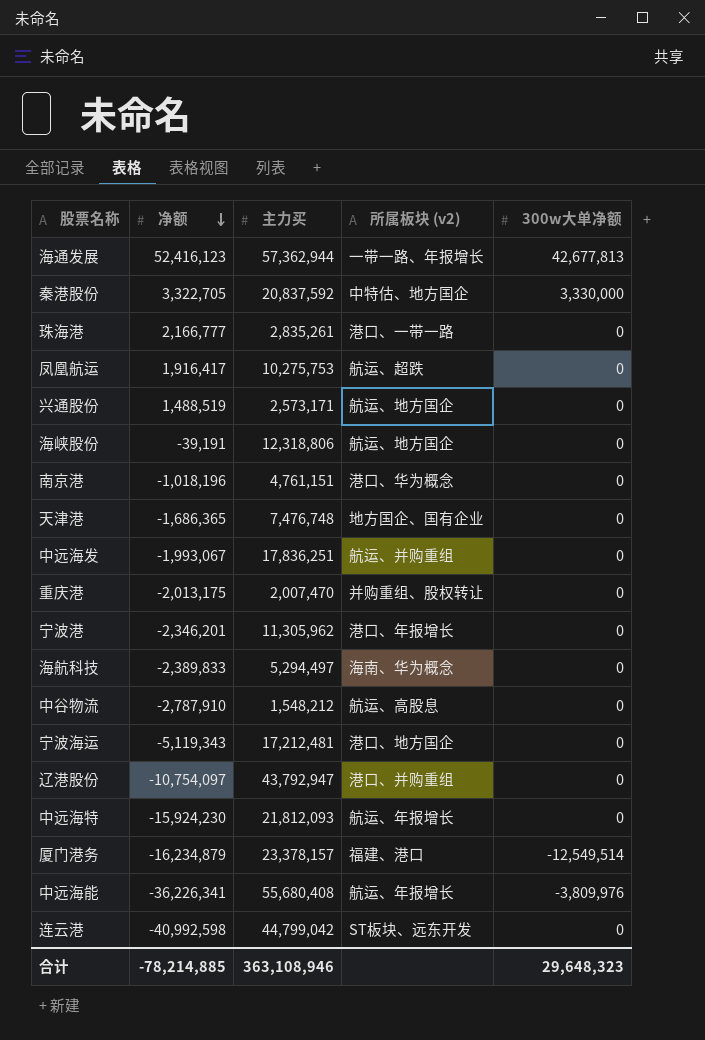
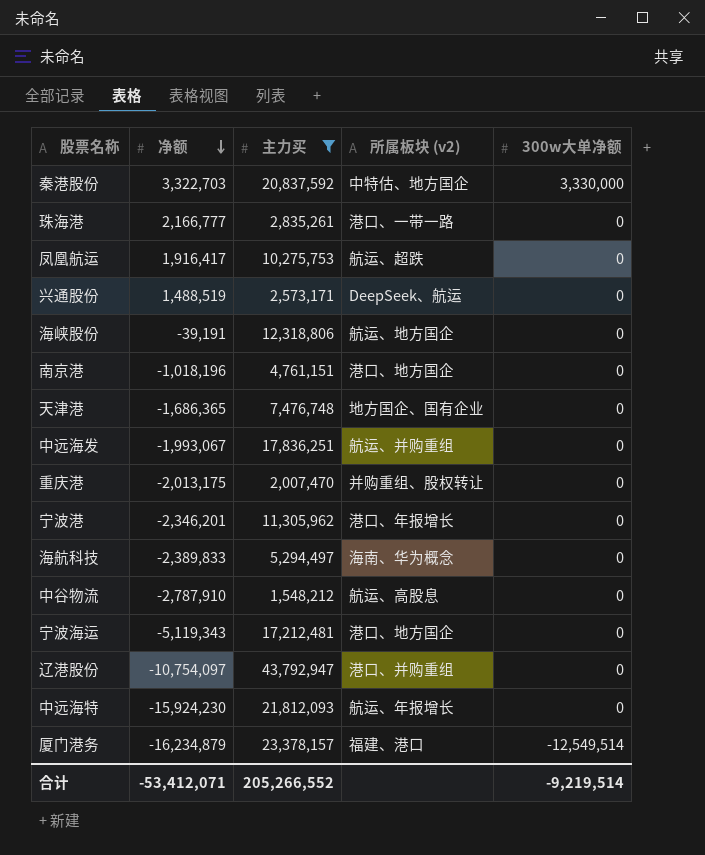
filter: none -> 主力买 <= 43,792,947
秦港股份 | 净额: 3,322,705 -> 3,322,703
兴通股份 | 所属板块 (v2): 航运、地方国企 -> DeepSeek、航运
南京港 | 所属板块 (v2): 港口、华为概念 -> 港口、地方国企
合计 | 净额: -78,214,885 -> -53,412,071
合计 | 主力买: 363,108,946 -> 205,266,552
合计 | 300w大单净额: 29,648,323 -> -9,219,514

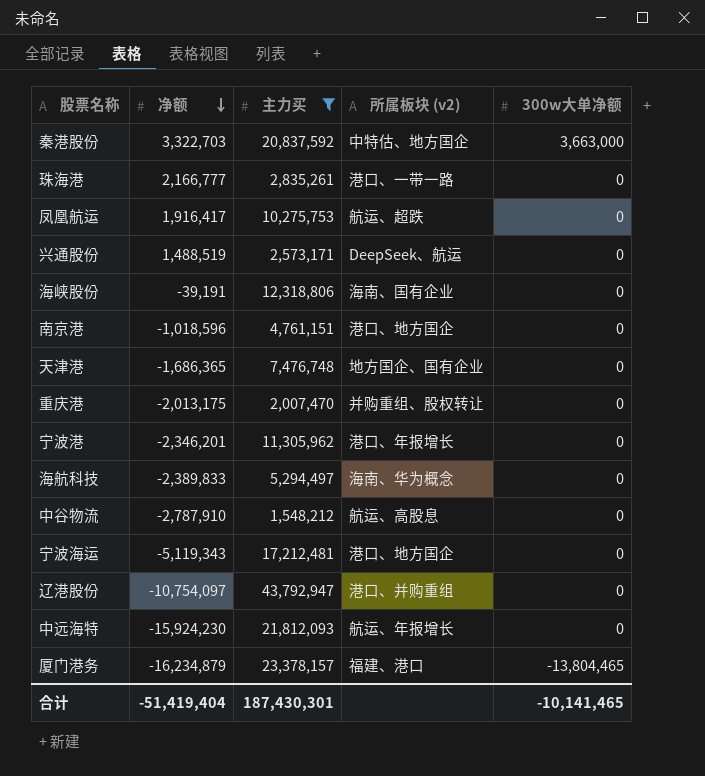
row 中远海发: -1,993,067 | 17,836,251 | 航运、并购重组 | 0 -> none
秦港股份 | 300w大单净额: 3,330,000 -> 3,663,000
海峡股份 | 所属板块 (v2): 航运、地方国企 -> 海南、国有企业
南京港 | 净额: -1,018,196 -> -1,018,596
厦门港务 | 300w大单净额: -12,549,514 -> -13,804,465
合计 | 净额: -53,412,071 -> -51,419,404
合计 | 主力买: 205,266,552 -> 187,430,301
合计 | 300w大单净额: -9,219,514 -> -10,141,465

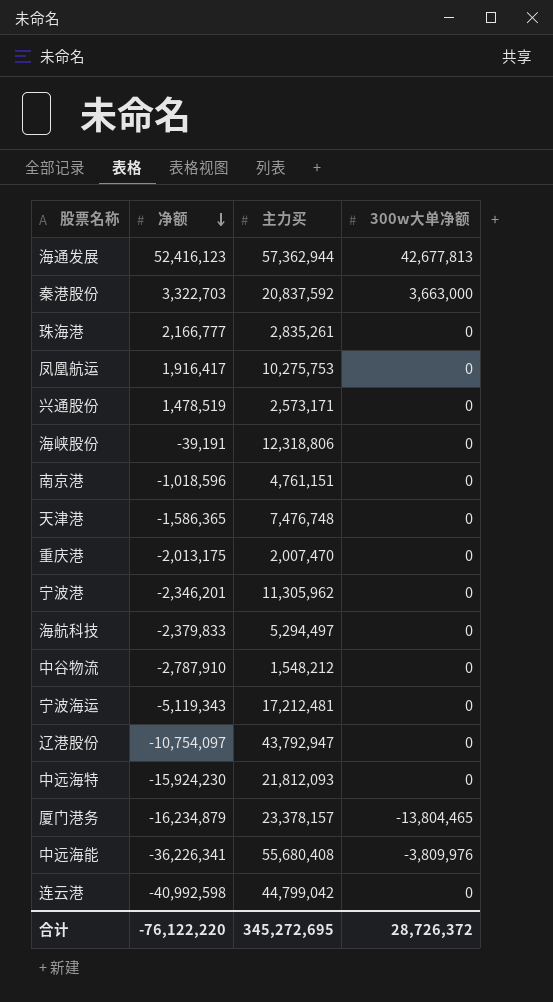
filter: 主力买 <= 43,792,947 -> none
column 所属板块 (v2) | position: 4 -> none
兴通股份 | 净额: 1,488,519 -> 1,478,519
天津港 | 净额: -1,686,365 -> -1,586,365
海航科技 | 净额: -2,389,833 -> -2,379,833
合计 | 净额: -51,419,404 -> -76,122,220
合计 | 主力买: 187,430,301 -> 345,272,695
合计 | 300w大单净额: -10,141,465 -> 28,726,372

